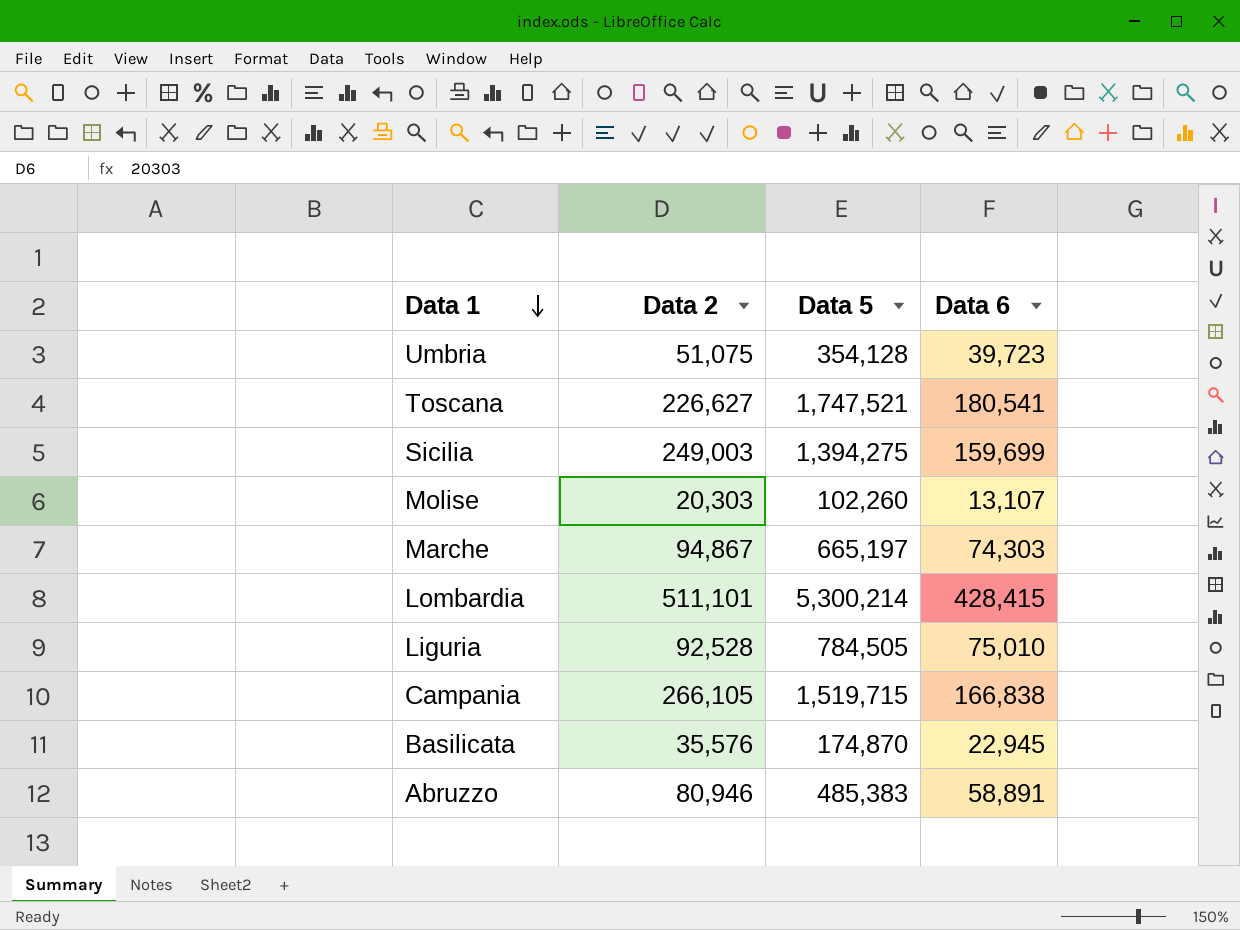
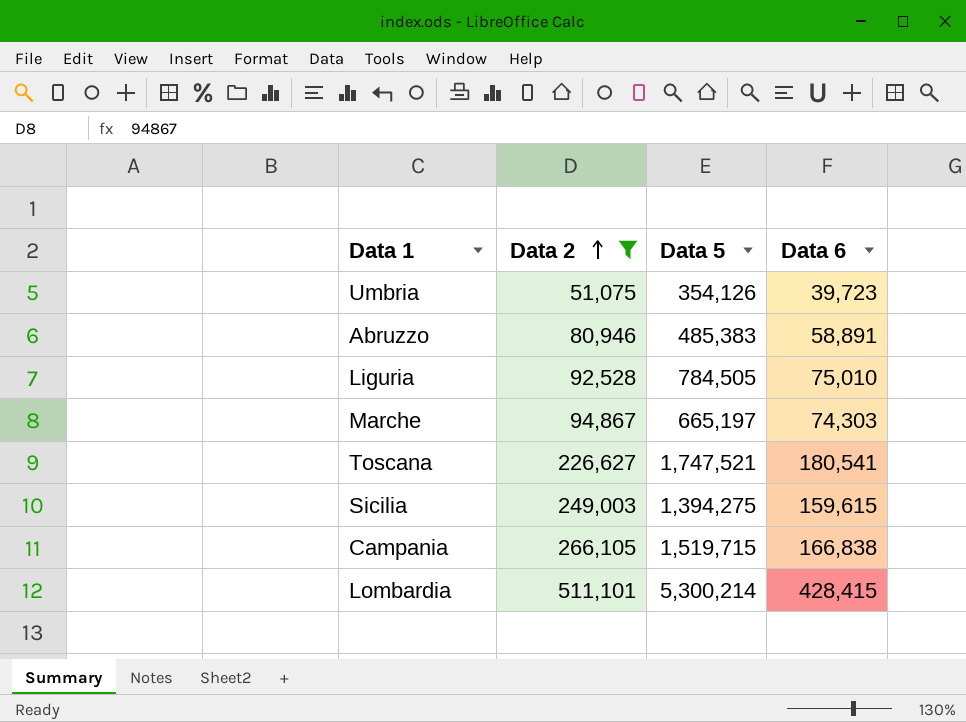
filter: none -> Data 2 >= 51,075
row order: Data 1 descending -> Data 2 ascending
Umbria | Data 5: 354,128 -> 354,126
Sicilia | Data 6: 159,699 -> 159,615

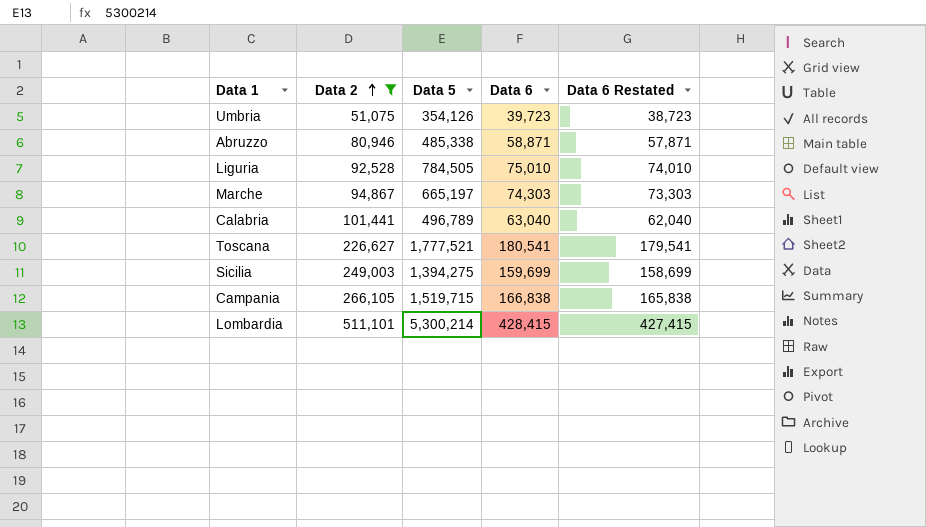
column Data 6 Restated | formula: none -> [Data 6] - 1000
Abruzzo | Data 5: 485,383 -> 485,338
Abruzzo | Data 6: 58,891 -> 58,871
row Calabria: none -> 101,441 | 496,789 | 63,040 | 62,040
Toscana | Data 5: 1,747,521 -> 1,777,521
Sicilia | Data 6: 159,615 -> 159,699

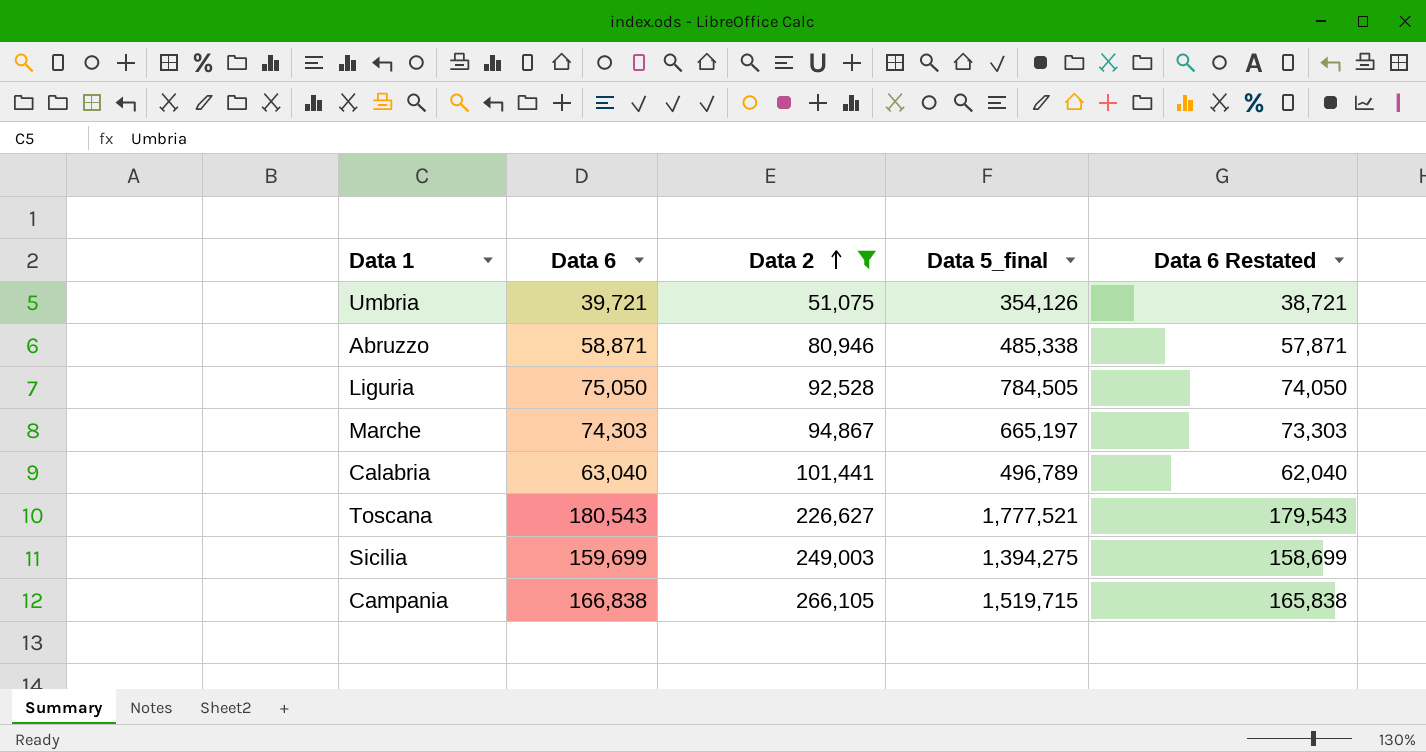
column Data 6 | position: 4 -> 2
column name: Data 5 -> Data 5_final
row Lombardia: 511,101 | 5,300,214 | 428,415 | 427,415 -> none
Umbria | Data 6: 39,723 -> 39,721
Umbria | Data 6 Restated: 38,723 -> 38,721
Liguria | Data 6: 75,010 -> 75,050
Liguria | Data 6 Restated: 74,010 -> 74,050
Toscana | Data 6: 180,541 -> 180,543
Toscana | Data 6 Restated: 179,541 -> 179,543

